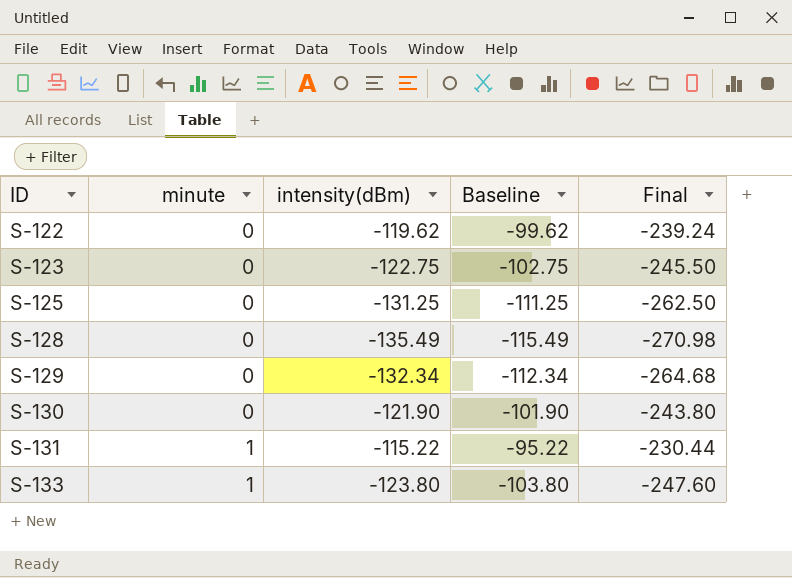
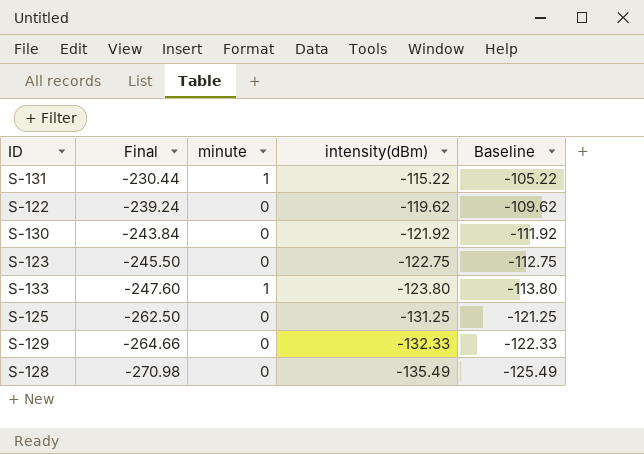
row order: ID ascending -> Final descending
column Final | position: 5 -> 2
column Baseline | formula: [intensity(dBm)] + 20 -> [intensity(dBm)] + 10
S-130 | Final: -243.80 -> -243.84
S-130 | intensity(dBm): -121.90 -> -121.92
S-129 | Final: -264.68 -> -264.66
S-129 | intensity(dBm): -132.34 -> -132.33

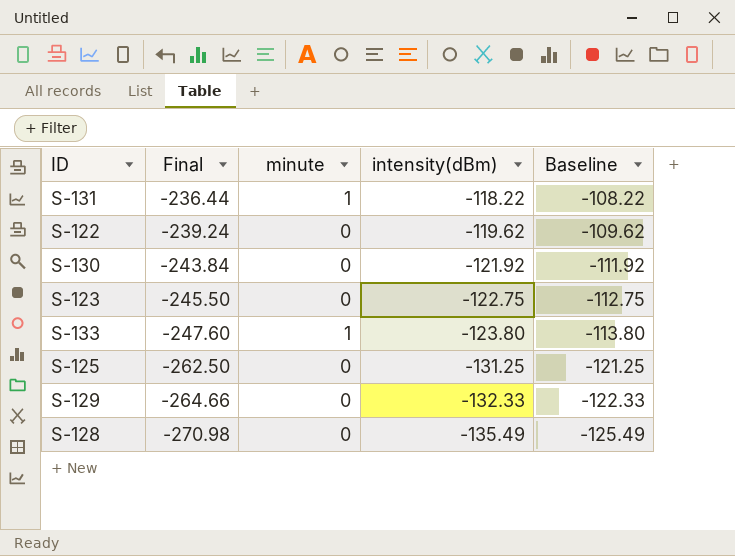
S-131 | Final: -230.44 -> -236.44
S-131 | intensity(dBm): -115.22 -> -118.22
S-131 | Baseline: -105.22 -> -108.22

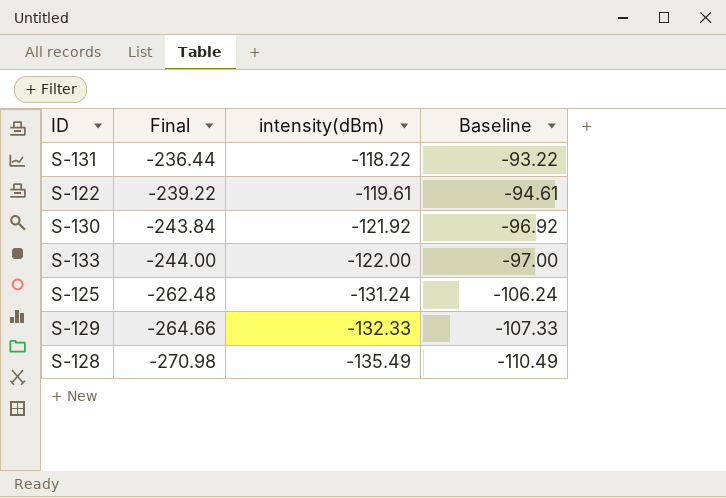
column minute | position: 3 -> none
column Baseline | formula: [intensity(dBm)] + 10 -> [intensity(dBm)] + 25
row S-123: -245.50 | 0 | -122.75 | -112.75 -> none
S-122 | Final: -239.24 -> -239.22
S-122 | intensity(dBm): -119.62 -> -119.61
S-133 | Final: -247.60 -> -244.00
S-133 | intensity(dBm): -123.80 -> -122.00
S-125 | Final: -262.50 -> -262.48
S-125 | intensity(dBm): -131.25 -> -131.24

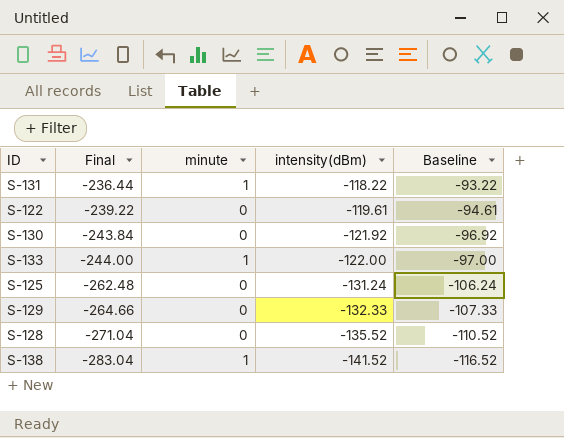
column minute | position: none -> 3
S-128 | Final: -270.98 -> -271.04
S-128 | intensity(dBm): -135.49 -> -135.52
S-128 | Baseline: -110.49 -> -110.52
row S-138: none -> -283.04 | 1 | -141.52 | -116.52

